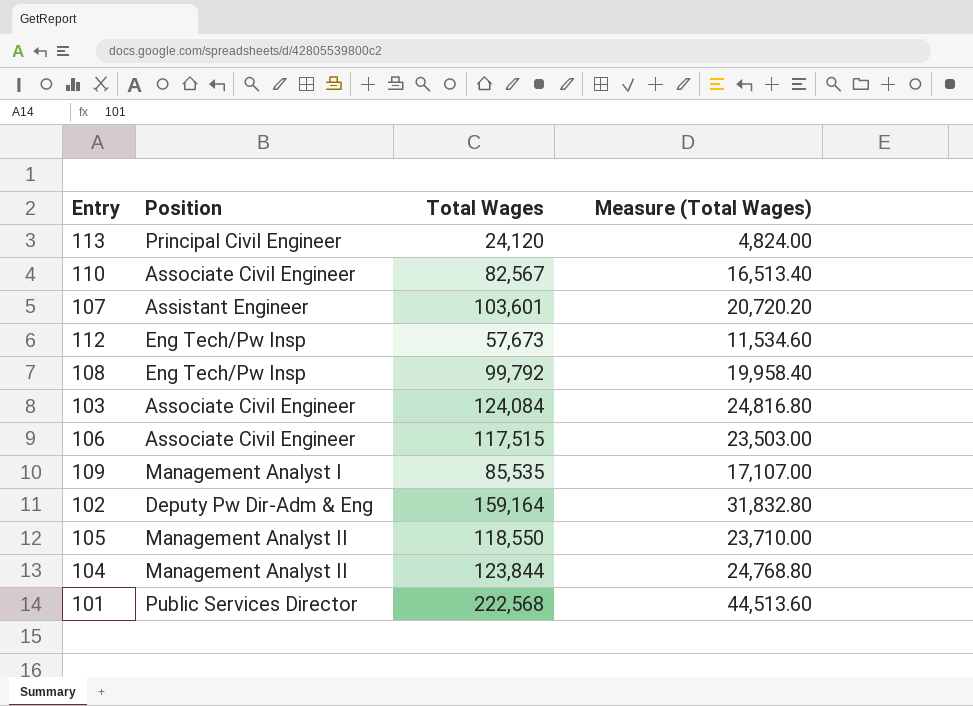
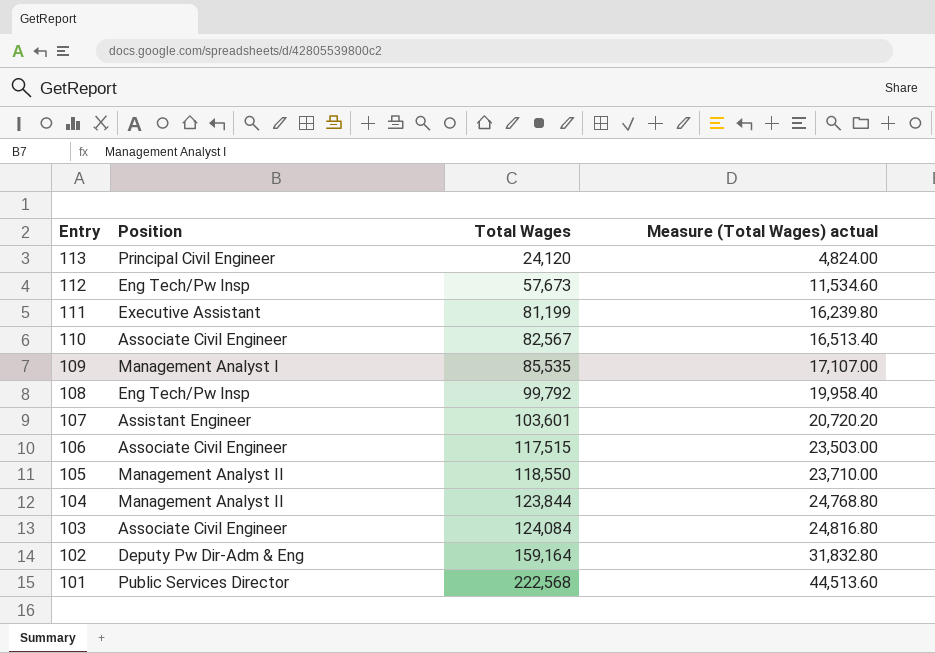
row order: none -> Entry descending
column name: Measure (Total Wages) -> Measure (Total Wages) actual
row 111: none -> Executive Assistant | 81,199 | 16,239.80

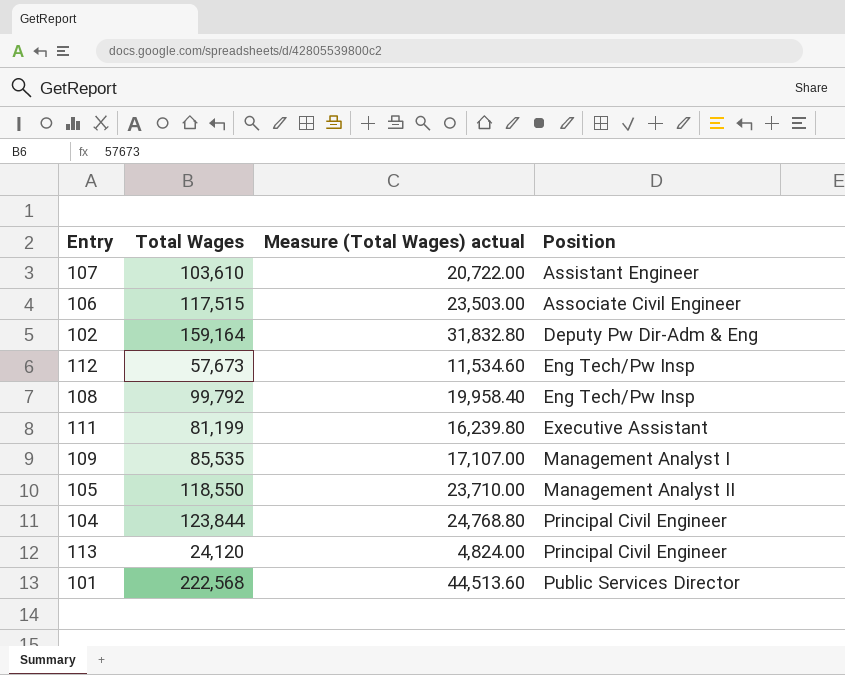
row order: Entry descending -> Position ascending
column Position | position: 2 -> 4
row 110: Associate Civil Engineer | 82,567 | 16,513.40 -> none
row 103: Associate Civil Engineer | 124,084 | 24,816.80 -> none
107 | Total Wages: 103,601 -> 103,610
107 | Measure (Total Wages) actual: 20,720.20 -> 20,722.00
104 | Position: Management Analyst II -> Principal Civil Engineer

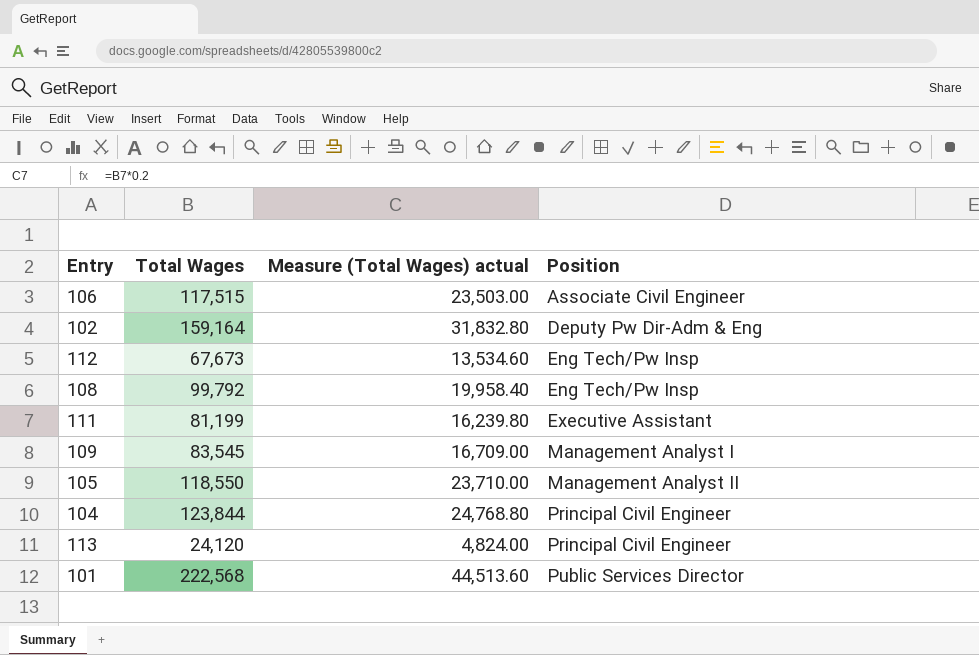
row 107: 103,610 | 20,722.00 | Assistant Engineer -> none
112 | Total Wages: 57,673 -> 67,673
112 | Measure (Total Wages) actual: 11,534.60 -> 13,534.60
109 | Total Wages: 85,535 -> 83,545
109 | Measure (Total Wages) actual: 17,107.00 -> 16,709.00

